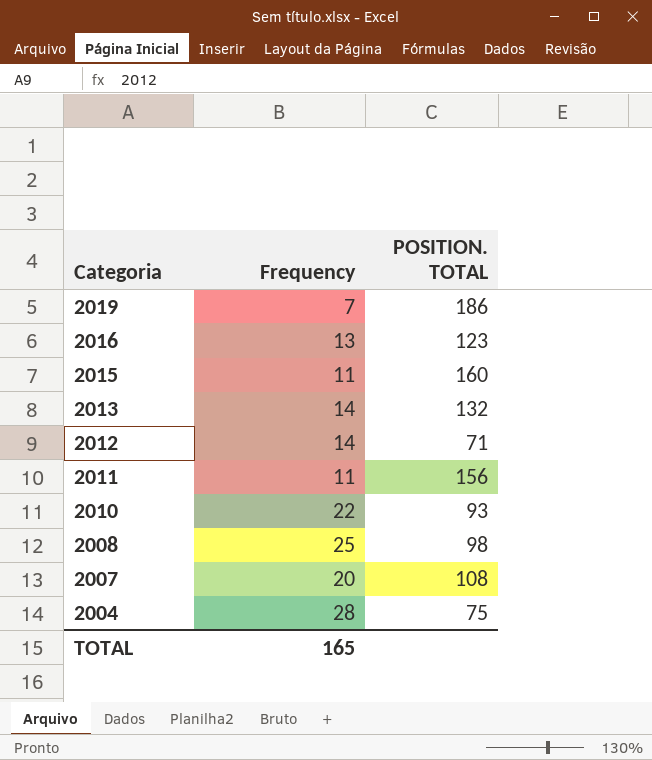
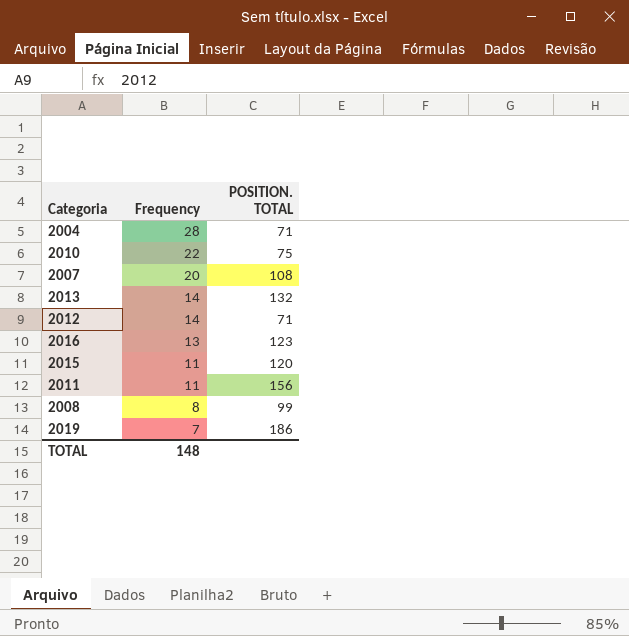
row order: Categoria descending -> Frequency descending
2004 | POSITION. TOTAL: 75 -> 71
2010 | POSITION. TOTAL: 93 -> 75
2015 | POSITION. TOTAL: 160 -> 120
2008 | Frequency: 25 -> 8
2008 | POSITION. TOTAL: 98 -> 99
TOTAL | Frequency: 165 -> 148

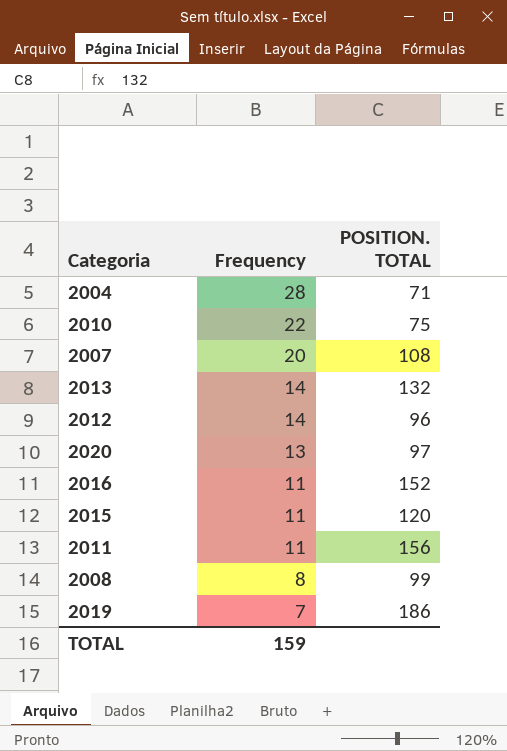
2012 | POSITION. TOTAL: 71 -> 96
row 2020: none -> 13 | 97
2016 | Frequency: 13 -> 11
2016 | POSITION. TOTAL: 123 -> 152
TOTAL | Frequency: 148 -> 159

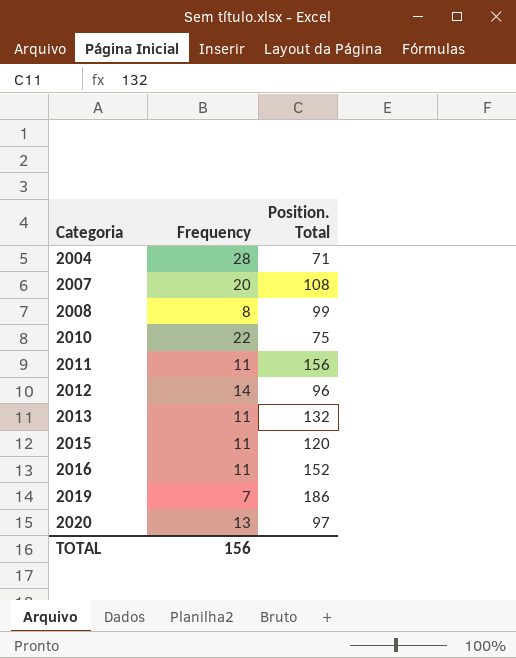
row order: Frequency descending -> Categoria ascending
column name: POSITION. TOTAL -> Position. Total
2013 | Frequency: 14 -> 11
TOTAL | Frequency: 159 -> 156

